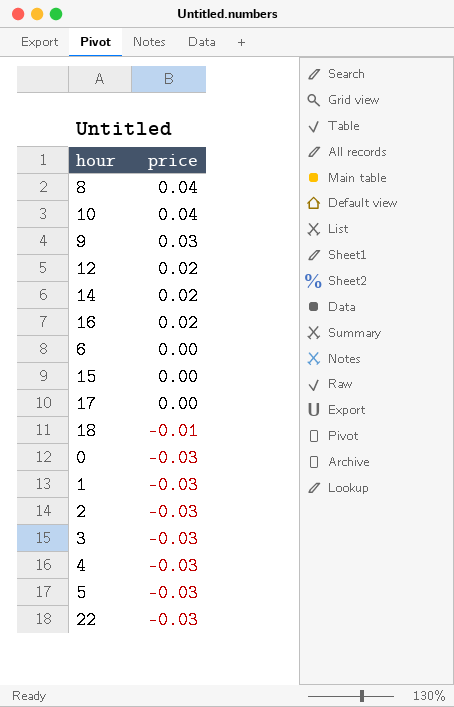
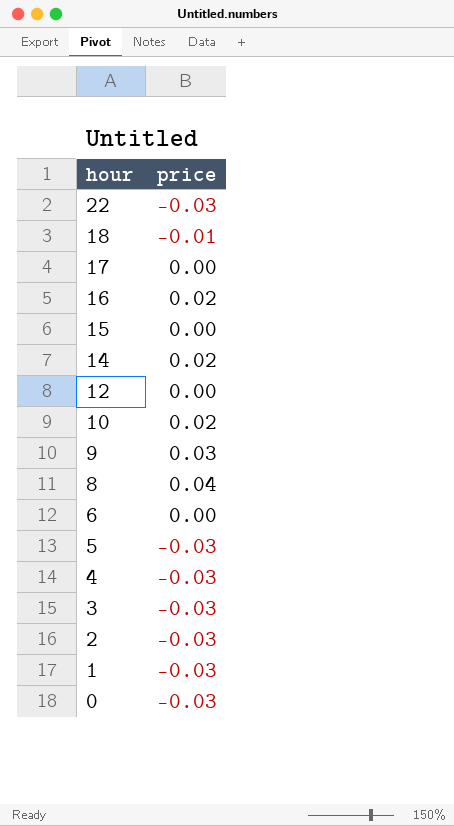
row order: price descending -> hour descending
12 | price: 0.02 -> 0.00
10 | price: 0.04 -> 0.02

